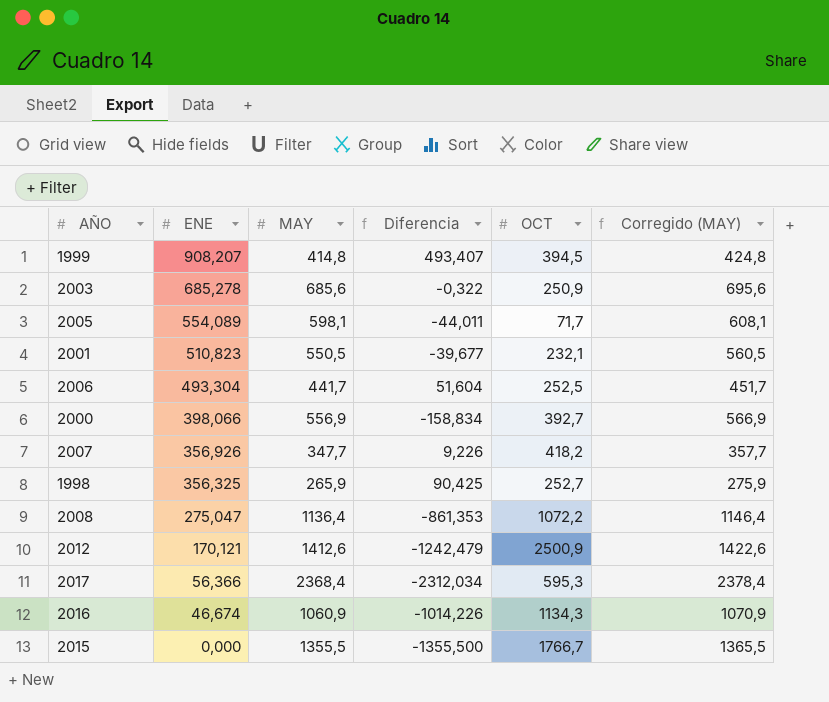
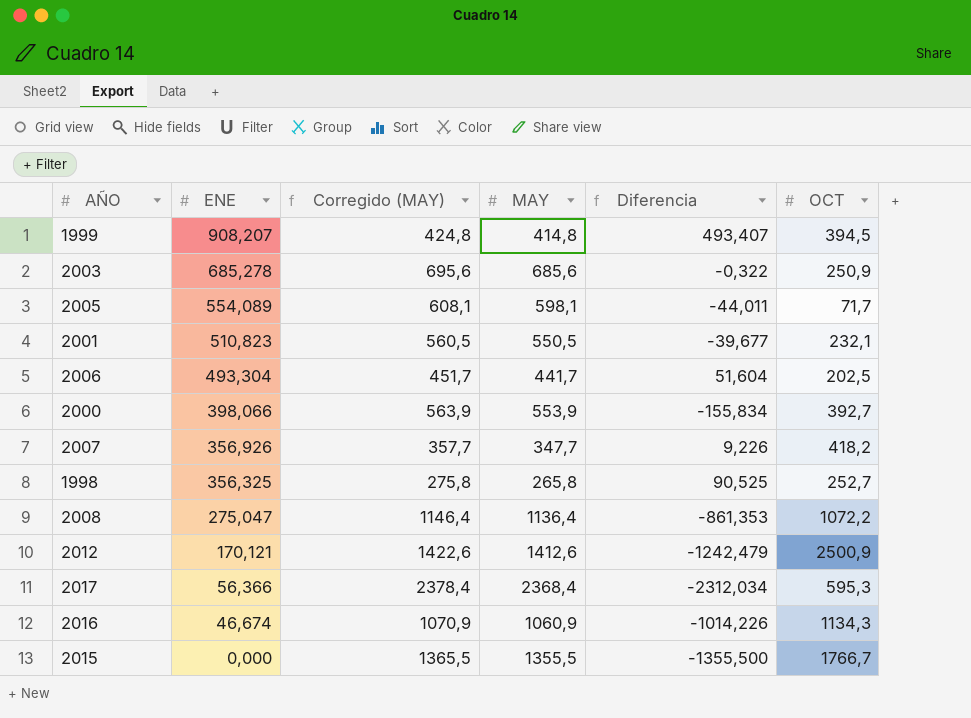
column Corregido (MAY) | position: 6 -> 3
2006 | OCT: 252,5 -> 202,5
2000 | Corregido (MAY): 566,9 -> 563,9
2000 | MAY: 556,9 -> 553,9
2000 | Diferencia: -158,834 -> -155,834
1998 | Corregido (MAY): 275,9 -> 275,8
1998 | MAY: 265,9 -> 265,8
1998 | Diferencia: 90,425 -> 90,525

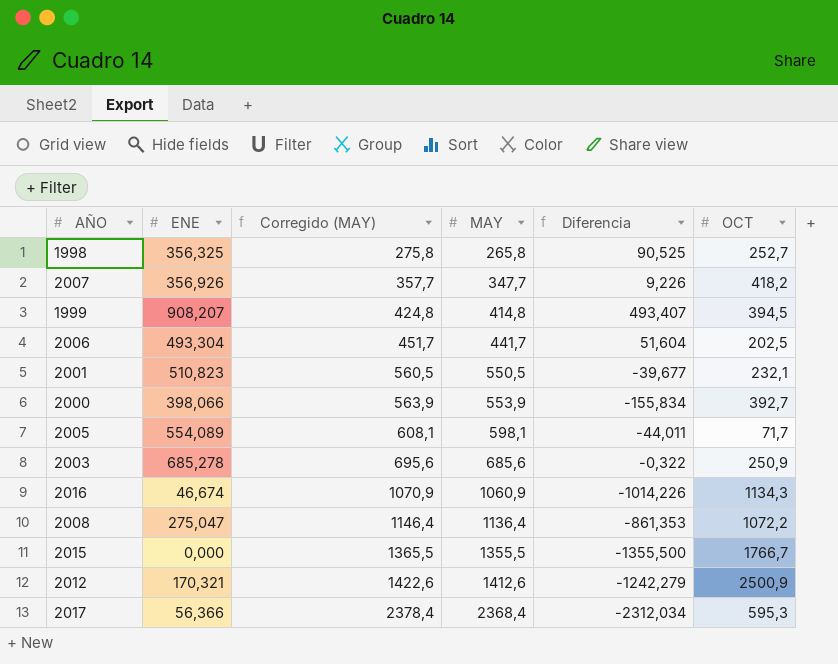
row order: ENE descending -> Corregido (MAY) ascending
2012 | ENE: 170,121 -> 170,321
2012 | Diferencia: -1242,479 -> -1242,279

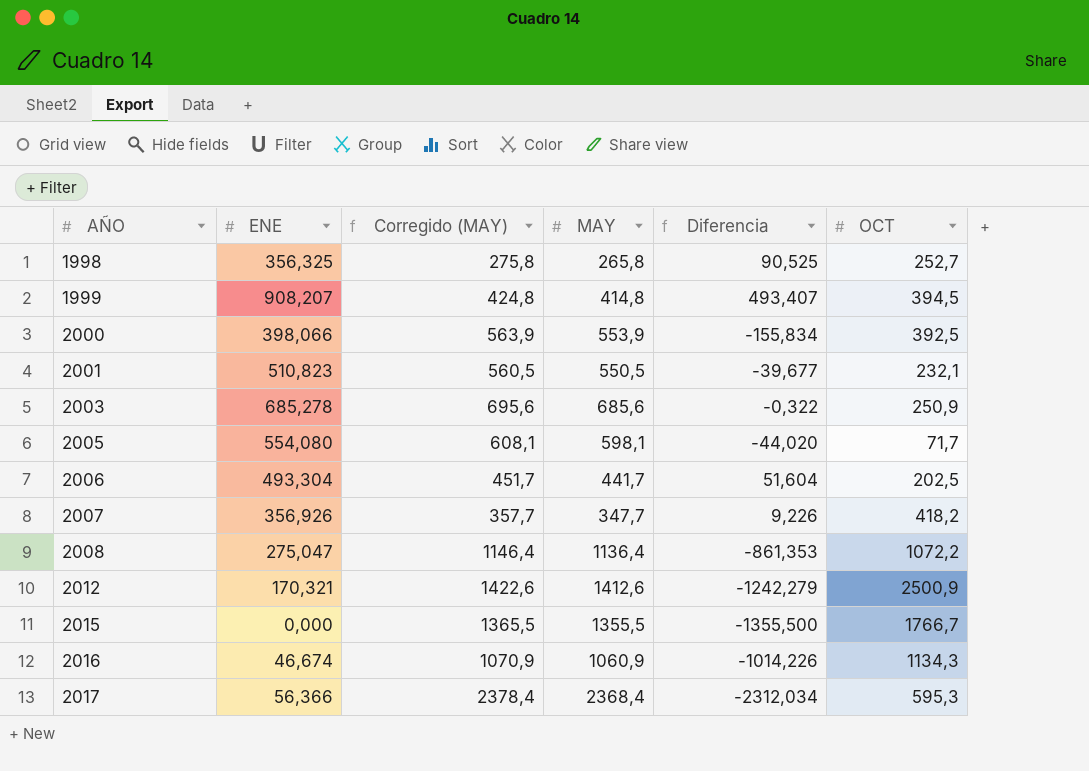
row order: Corregido (MAY) ascending -> AÑO ascending
2000 | OCT: 392,7 -> 392,5
2005 | ENE: 554,089 -> 554,080
2005 | Diferencia: -44,011 -> -44,020

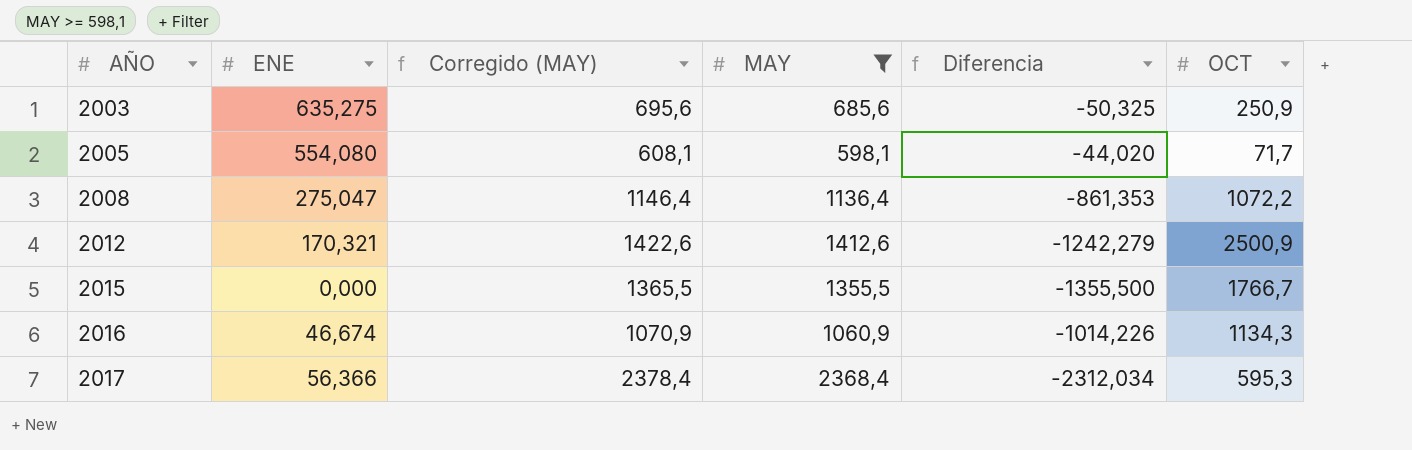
filter: none -> MAY >= 598,1
2003 | ENE: 685,278 -> 635,275
2003 | Diferencia: -0,322 -> -50,325

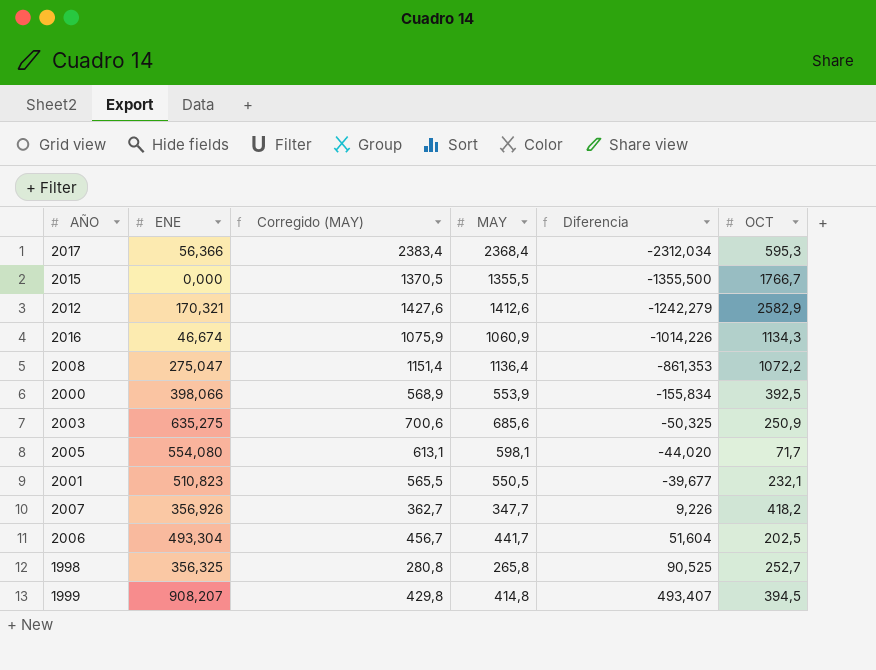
filter: MAY >= 598,1 -> none
row order: AÑO ascending -> Diferencia ascending
column Corregido (MAY) | formula: [MAY] + 10 -> [MAY] + 15
2012 | OCT: 2500,9 -> 2582,9

